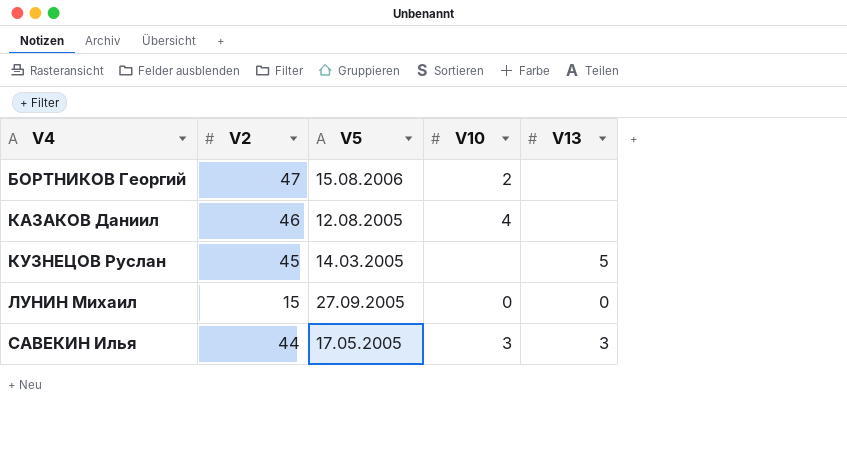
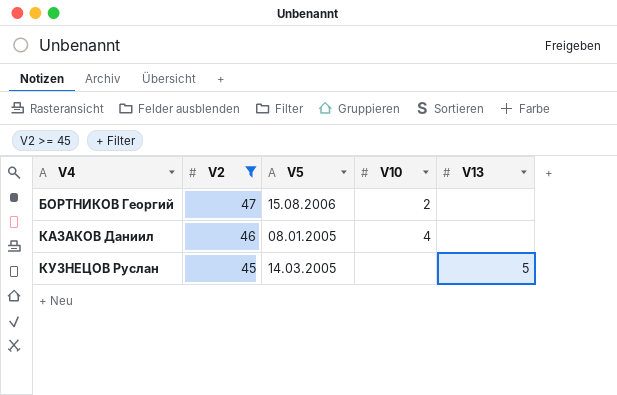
filter: none -> V2 >= 45
КАЗАКОВ Даниил | V5: 12.08.2005 -> 08.01.2005

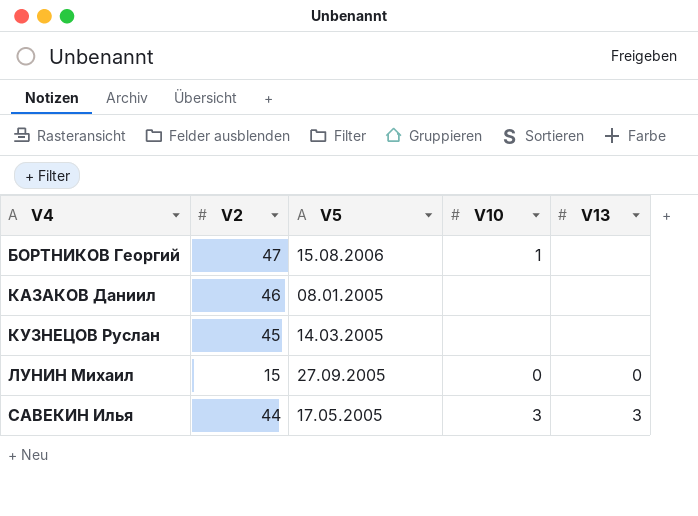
filter: V2 >= 45 -> none
БОРТНИКОВ Георгий | V10: 2 -> 1
КАЗАКОВ Даниил | V10: 4 -> none
КУЗНЕЦОВ Руслан | V13: 5 -> none

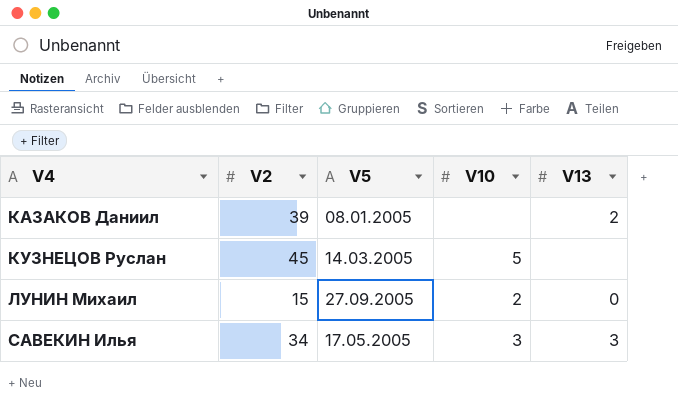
row БОРТНИКОВ Георгий: 47 | 15.08.2006 | 1 | none -> none
КАЗАКОВ Даниил | V2: 46 -> 39
КАЗАКОВ Даниил | V13: none -> 2
КУЗНЕЦОВ Руслан | V10: none -> 5
ЛУНИН Михаил | V10: 0 -> 2
САВЕКИН Илья | V2: 44 -> 34

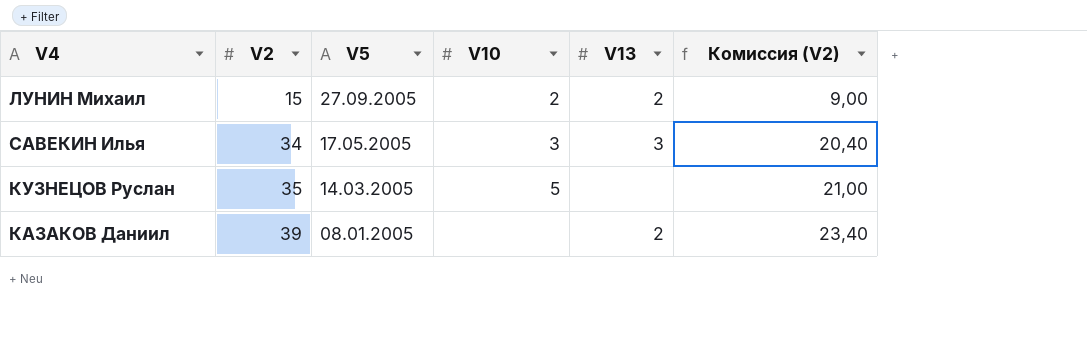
row order: V4 ascending -> V2 ascending
column Комиссия (V2) | formula: none -> [V2] * 0,6
ЛУНИН Михаил | V13: 0 -> 2
КУЗНЕЦОВ Руслан | V2: 45 -> 35

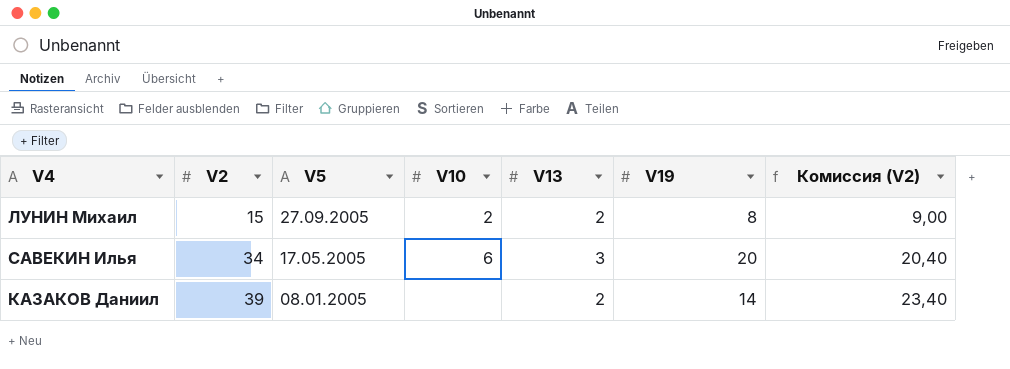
column V19 | position: none -> 6
row КУЗНЕЦОВ Руслан: 35 | 14.03.2005 | 5 | none | 21,00 -> none
САВЕКИН Илья | V10: 3 -> 6

